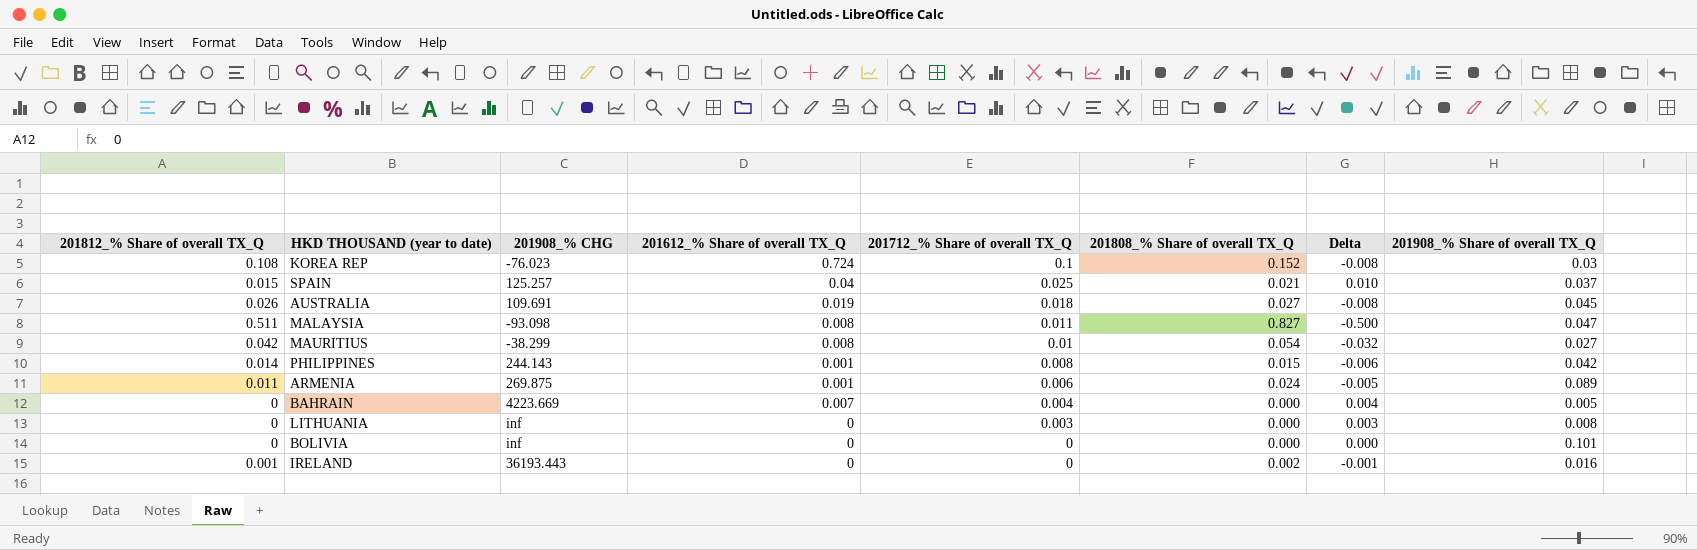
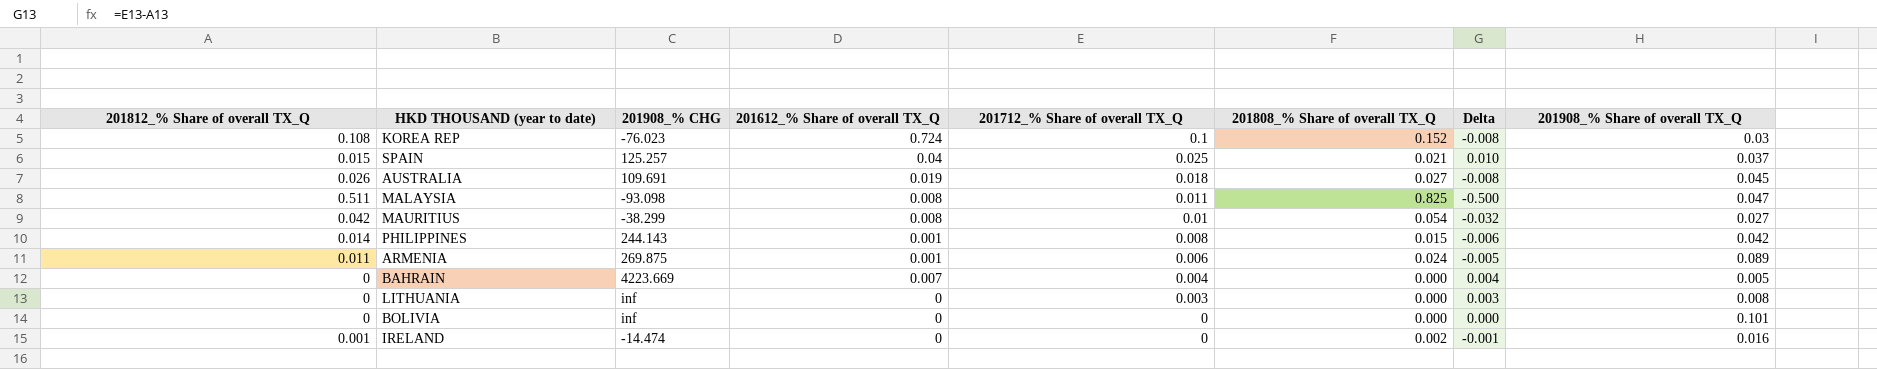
MALAYSIA | 201808_% Share of overall TX_Q: 0.827 -> 0.825
IRELAND | 201908_% CHG: 36193.443 -> -14.474

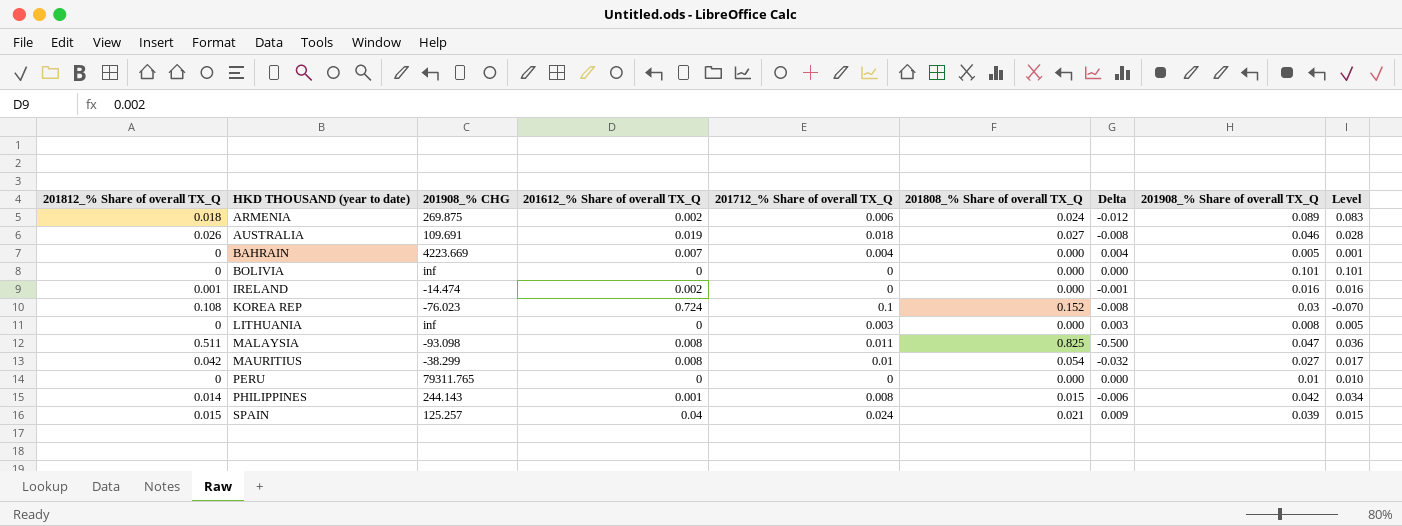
row order: 201712_% Share of overall TX_Q descending -> HKD THOUSAND (year to date) ascending
column Level | formula: none -> [201908_% Share of overall TX_Q] - [201712_% Share of overall TX_Q]
ARMENIA | 201812_% Share of overall TX_Q: 0.011 -> 0.018
ARMENIA | 201612_% Share of overall TX_Q: 0.001 -> 0.002
ARMENIA | Delta: -0.005 -> -0.012
AUSTRALIA | 201908_% Share of overall TX_Q: 0.045 -> 0.046
IRELAND | 201612_% Share of overall TX_Q: 0 -> 0.002
IRELAND | 201808_% Share of overall TX_Q: 0.002 -> 0.000
row PERU: none -> 0 | 79311.765 | 0 | 0 | 0.000 | 0.000 | 0.01 | 0.010
SPAIN | 201712_% Share of overall TX_Q: 0.025 -> 0.024
SPAIN | Delta: 0.010 -> 0.009
SPAIN | 201908_% Share of overall TX_Q: 0.037 -> 0.039

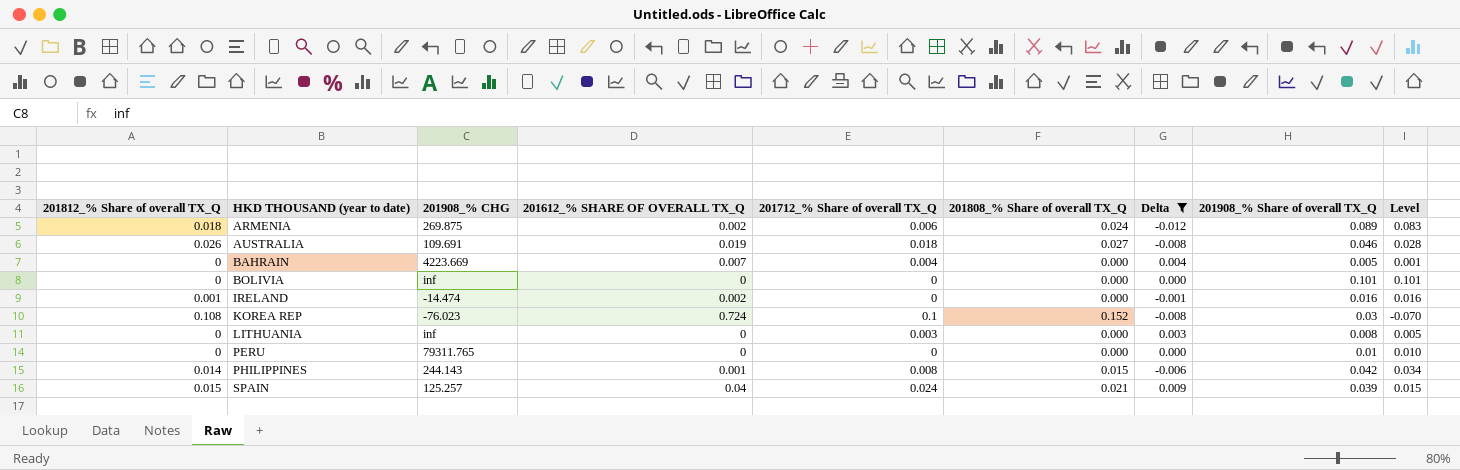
filter: none -> Delta >= -0.012
column name: 201612_% Share of overall TX_Q -> 201612_% SHARE OF OVERALL TX_Q

